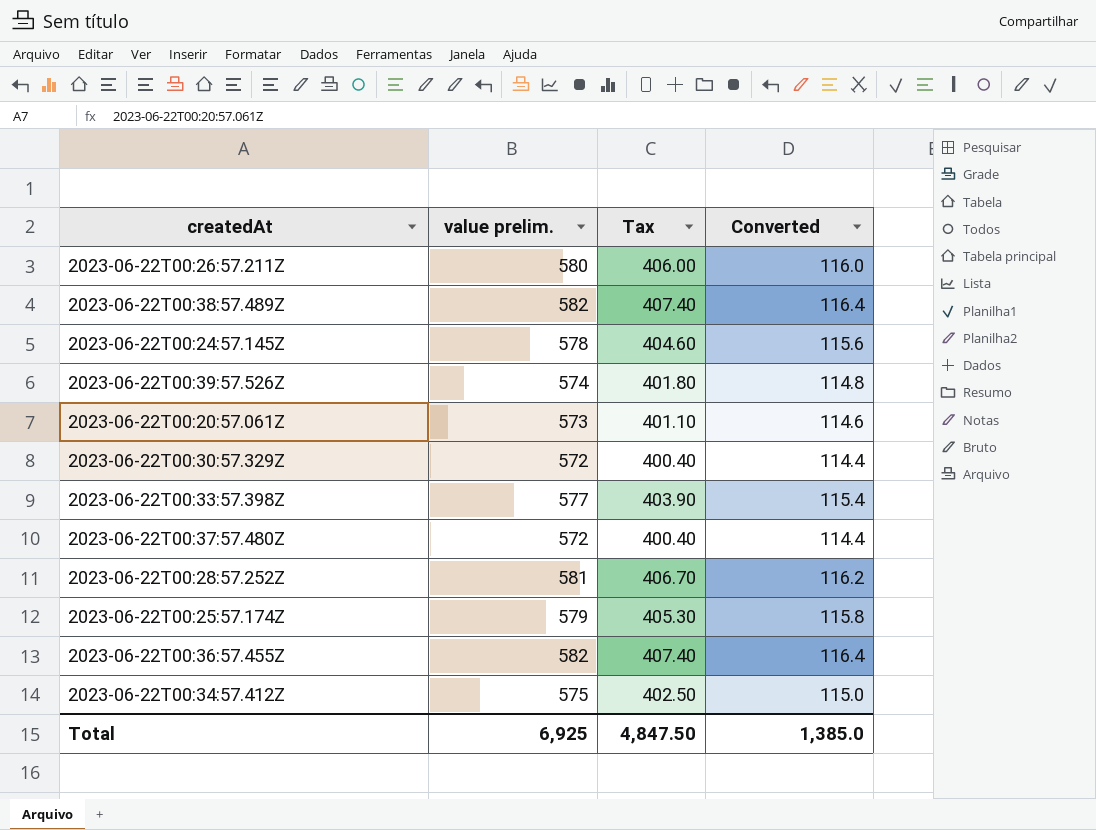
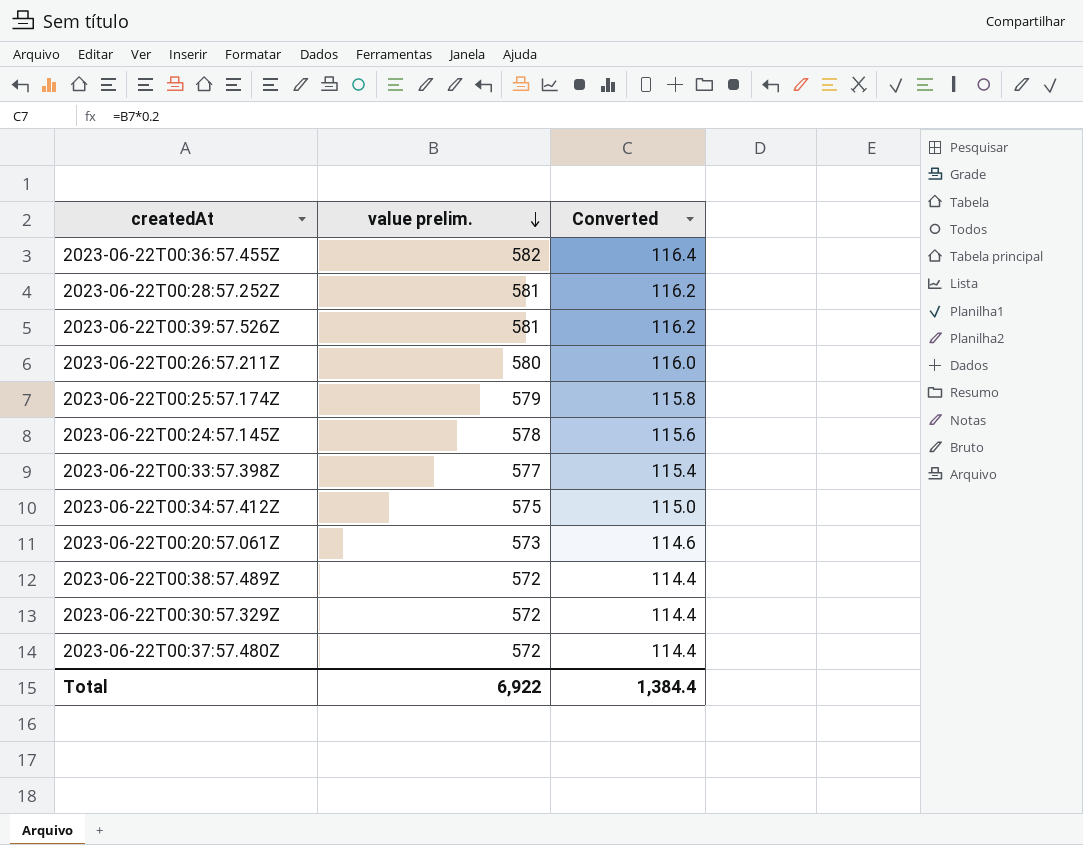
row order: none -> value prelim. descending
column Tax | formula: [value prelim.] * 0.7 -> none
2023-06-22T00:39:57.526Z | value prelim.: 574 -> 581
2023-06-22T00:39:57.526Z | Converted: 114.8 -> 116.2
2023-06-22T00:38:57.489Z | value prelim.: 582 -> 572
2023-06-22T00:38:57.489Z | Converted: 116.4 -> 114.4
Total | value prelim.: 6,925 -> 6,922
Total | Converted: 1,385.0 -> 1,384.4

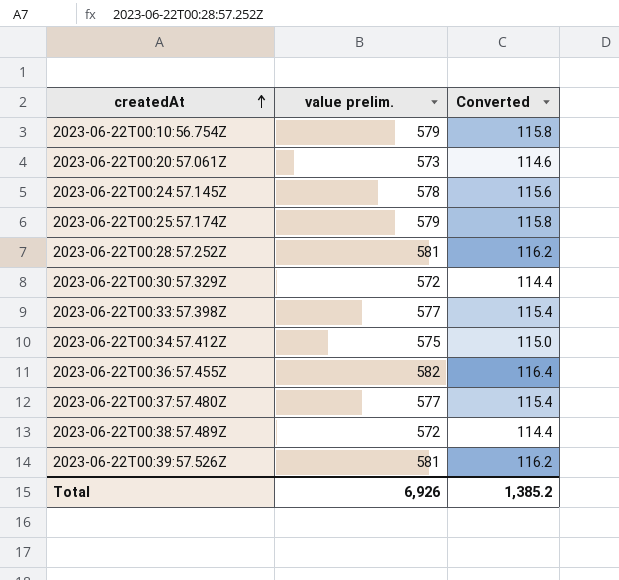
row order: value prelim. descending -> createdAt ascending
row 2023-06-22T00:26:57.211Z: 580 | 116.0 -> none
row 2023-06-22T00:10:56.754Z: none -> 579 | 115.8
2023-06-22T00:37:57.480Z | value prelim.: 572 -> 577
2023-06-22T00:37:57.480Z | Converted: 114.4 -> 115.4
Total | value prelim.: 6,922 -> 6,926
Total | Converted: 1,384.4 -> 1,385.2

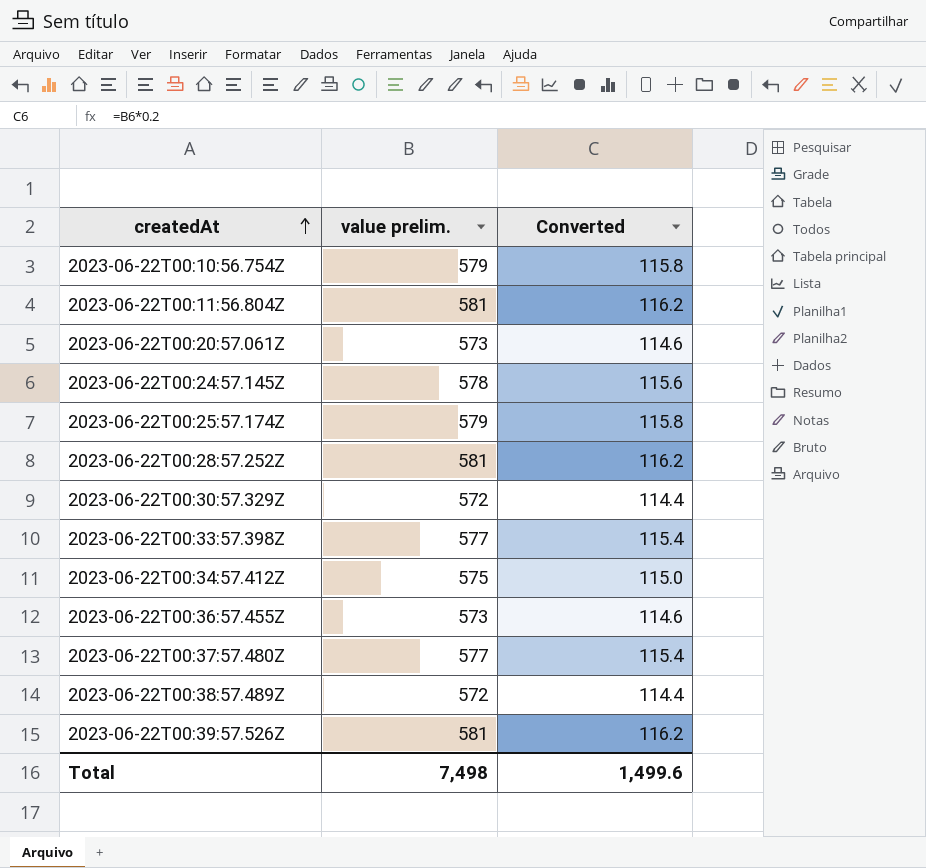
row 2023-06-22T00:11:56.804Z: none -> 581 | 116.2
2023-06-22T00:36:57.455Z | value prelim.: 582 -> 573
2023-06-22T00:36:57.455Z | Converted: 116.4 -> 114.6
Total | value prelim.: 6,926 -> 7,498
Total | Converted: 1,385.2 -> 1,499.6

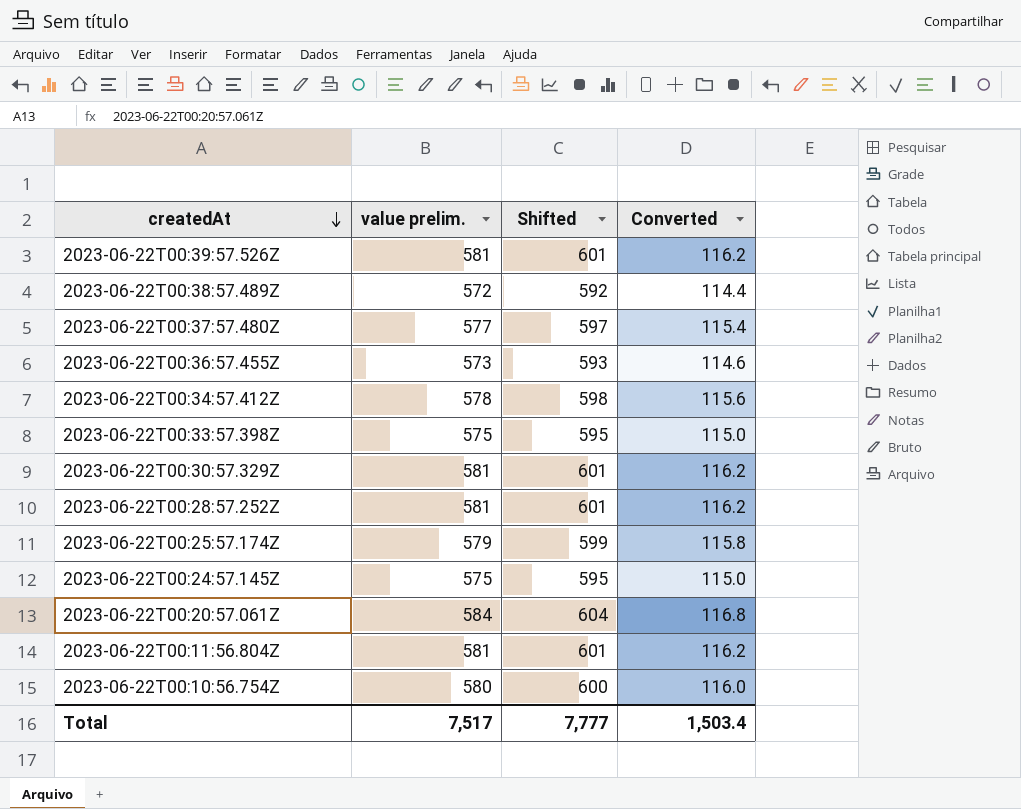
row order: createdAt ascending -> createdAt descending
column Shifted | formula: none -> [value prelim.] + 20
2023-06-22T00:34:57.412Z | value prelim.: 575 -> 578
2023-06-22T00:34:57.412Z | Converted: 115.0 -> 115.6
2023-06-22T00:33:57.398Z | value prelim.: 577 -> 575
2023-06-22T00:33:57.398Z | Converted: 115.4 -> 115.0
2023-06-22T00:30:57.329Z | value prelim.: 572 -> 581
2023-06-22T00:30:57.329Z | Converted: 114.4 -> 116.2
2023-06-22T00:24:57.145Z | value prelim.: 578 -> 575
2023-06-22T00:24:57.145Z | Converted: 115.6 -> 115.0
2023-06-22T00:20:57.061Z | value prelim.: 573 -> 584
2023-06-22T00:20:57.061Z | Converted: 114.6 -> 116.8
2023-06-22T00:10:56.754Z | value prelim.: 579 -> 580
2023-06-22T00:10:56.754Z | Converted: 115.8 -> 116.0
Total | value prelim.: 7,498 -> 7,517
Total | Converted: 1,499.6 -> 1,503.4

